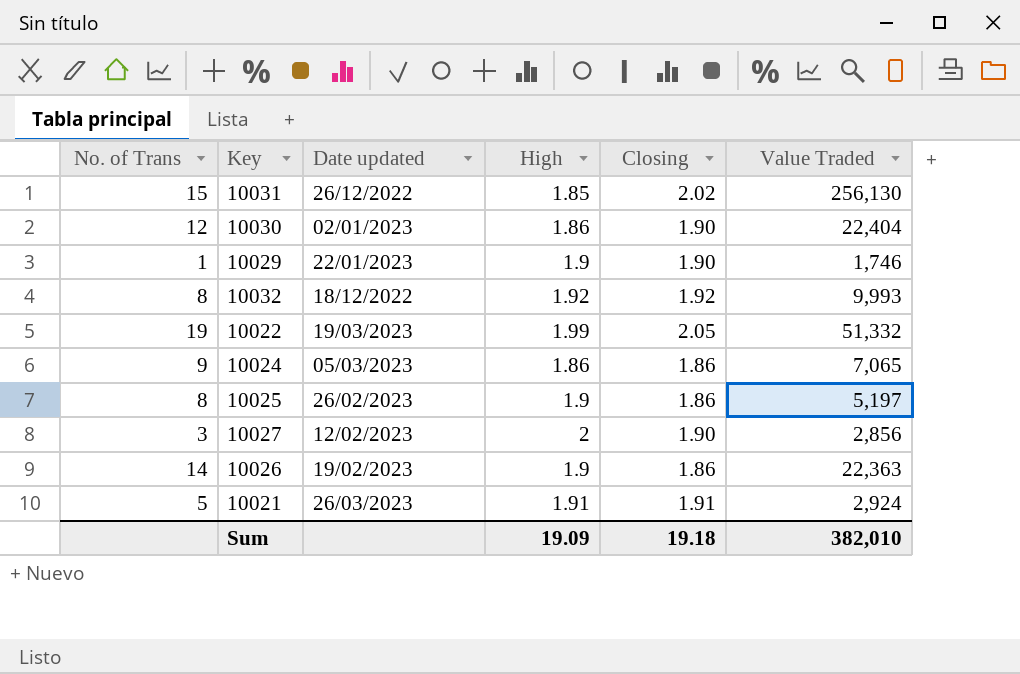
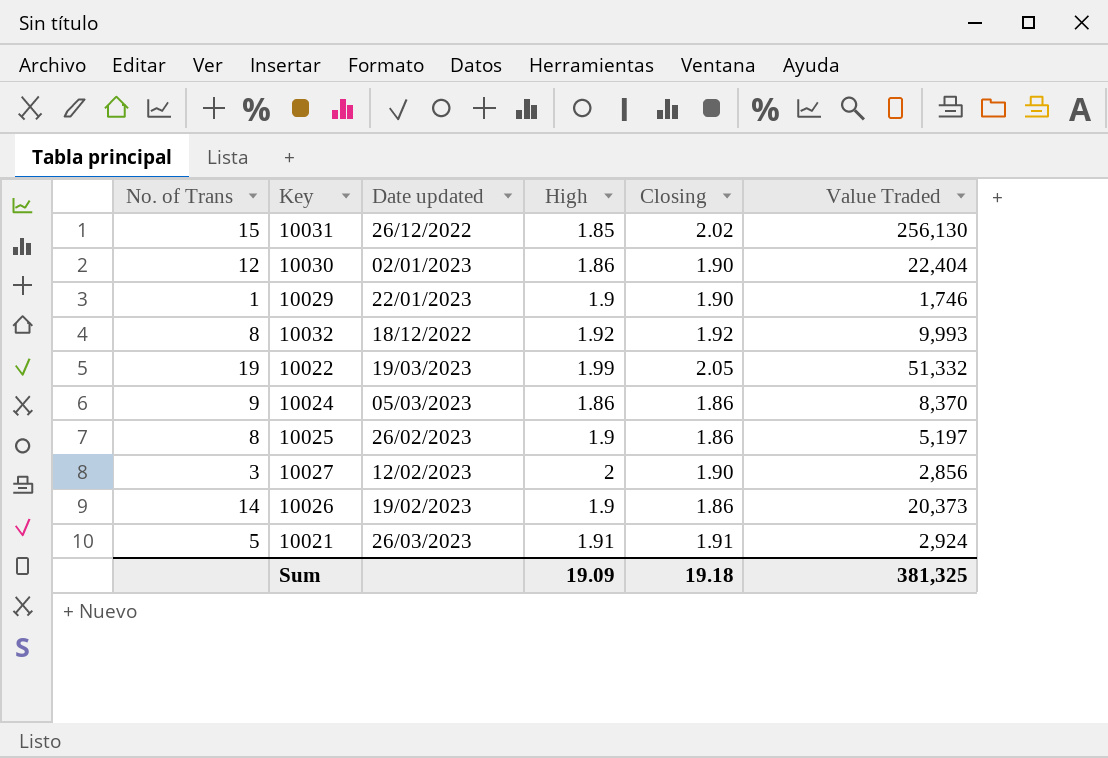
10024 | Value Traded: 7,065 -> 8,370
10026 | Value Traded: 22,363 -> 20,373
Sum | Value Traded: 382,010 -> 381,325

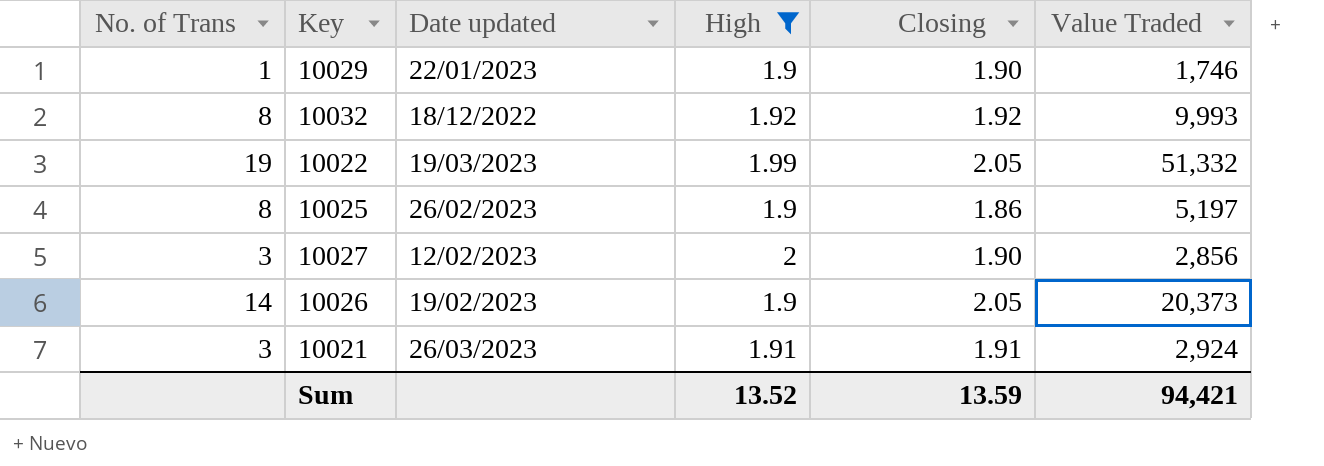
filter: none -> High >= 1.9
10026 | Closing: 1.86 -> 2.05
10021 | No. of Trans: 5 -> 3
Sum | High: 19.09 -> 13.52
Sum | Closing: 19.18 -> 13.59
Sum | Value Traded: 381,325 -> 94,421

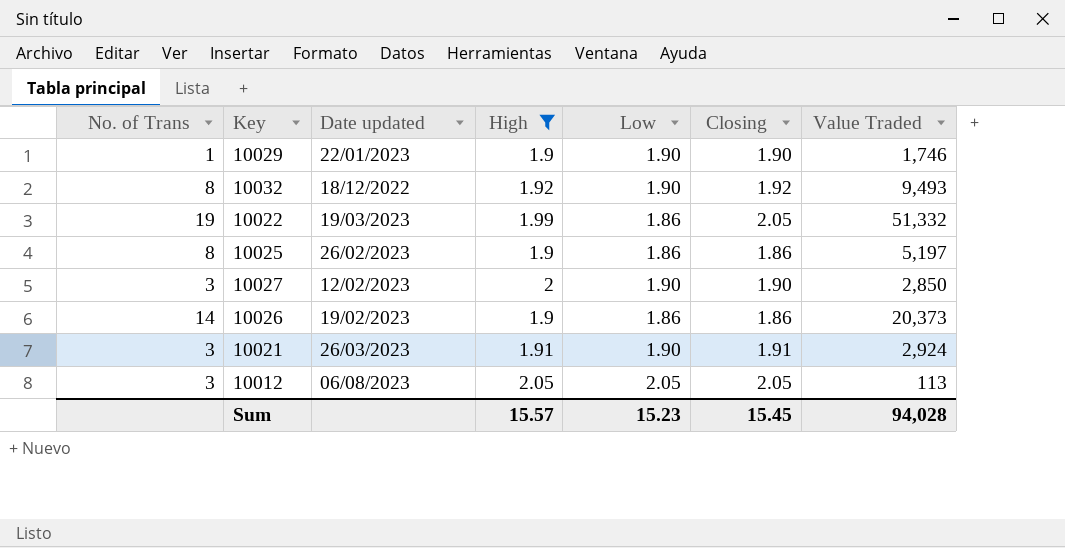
column Low | position: none -> 5
10032 | Value Traded: 9,993 -> 9,493
10027 | Value Traded: 2,856 -> 2,850
10026 | Closing: 2.05 -> 1.86
row 10012: none -> 3 | 06/08/2023 | 2.05 | 2.05 | 2.05 | 113
Sum | High: 13.52 -> 15.57
Sum | Closing: 13.59 -> 15.45
Sum | Value Traded: 94,421 -> 94,028

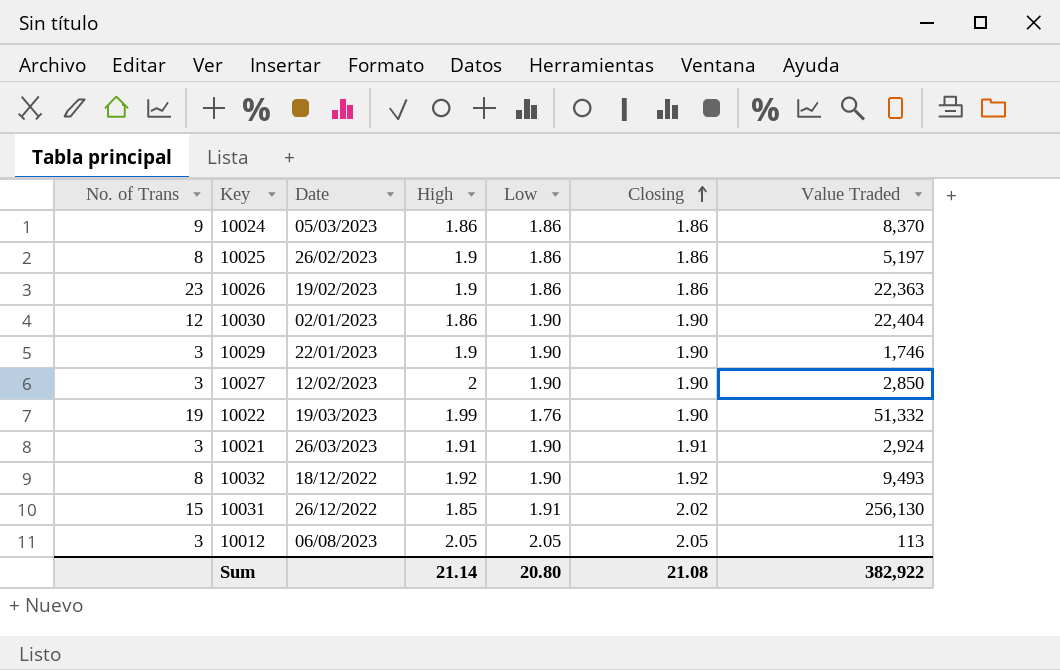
filter: High >= 1.9 -> none
row order: none -> Closing ascending
column name: Date updated -> Date
10026 | No. of Trans: 14 -> 23
10026 | Value Traded: 20,373 -> 22,363
10029 | No. of Trans: 1 -> 3
10022 | Low: 1.86 -> 1.76
10022 | Closing: 2.05 -> 1.90
Sum | High: 15.57 -> 21.14
Sum | Low: 15.23 -> 20.80
Sum | Closing: 15.45 -> 21.08
Sum | Value Traded: 94,028 -> 382,922

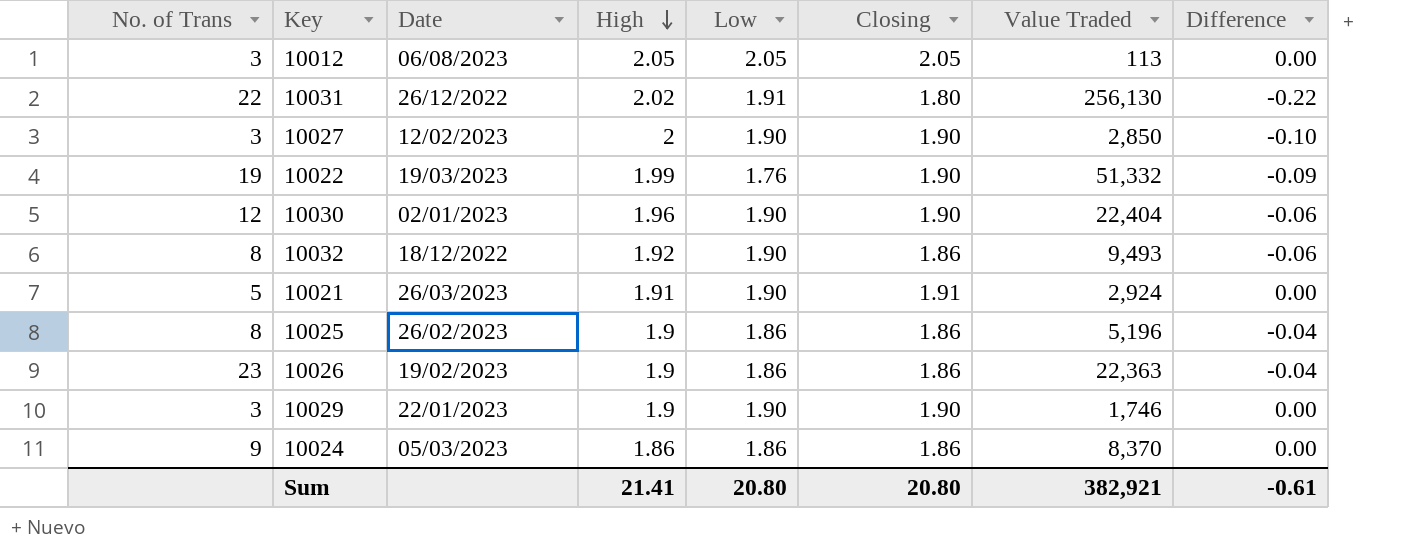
row order: Closing ascending -> High descending
column Difference | formula: none -> [Closing] - [High]
10031 | No. of Trans: 15 -> 22
10031 | High: 1.85 -> 2.02
10031 | Closing: 2.02 -> 1.80
10030 | High: 1.86 -> 1.96
10032 | Closing: 1.92 -> 1.86
10021 | No. of Trans: 3 -> 5
10025 | Value Traded: 5,197 -> 5,196
Sum | High: 21.14 -> 21.41
Sum | Closing: 21.08 -> 20.80
Sum | Value Traded: 382,922 -> 382,921

